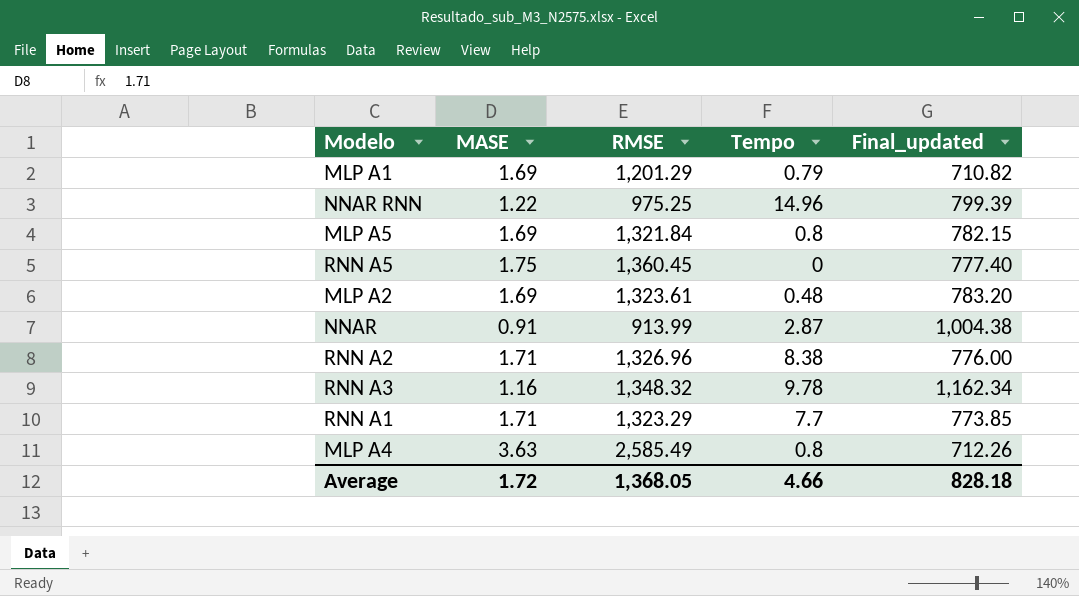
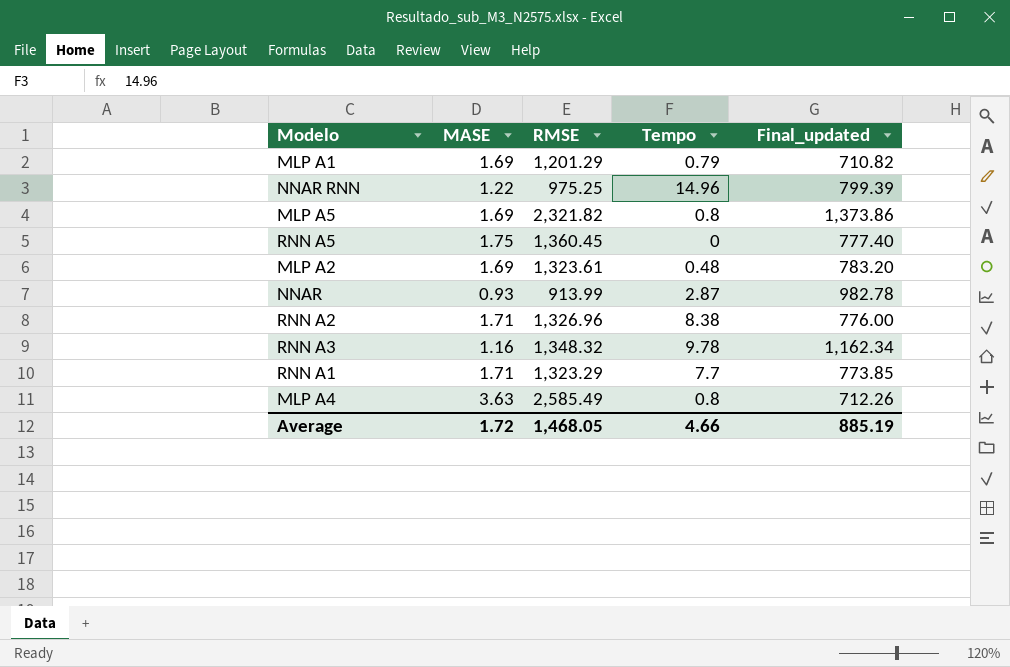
MLP A5 | RMSE: 1,321.84 -> 2,321.82
MLP A5 | Final_updated: 782.15 -> 1,373.86
NNAR | MASE: 0.91 -> 0.93
NNAR | Final_updated: 1,004.38 -> 982.78
Average | RMSE: 1,368.05 -> 1,468.05
Average | Final_updated: 828.18 -> 885.19

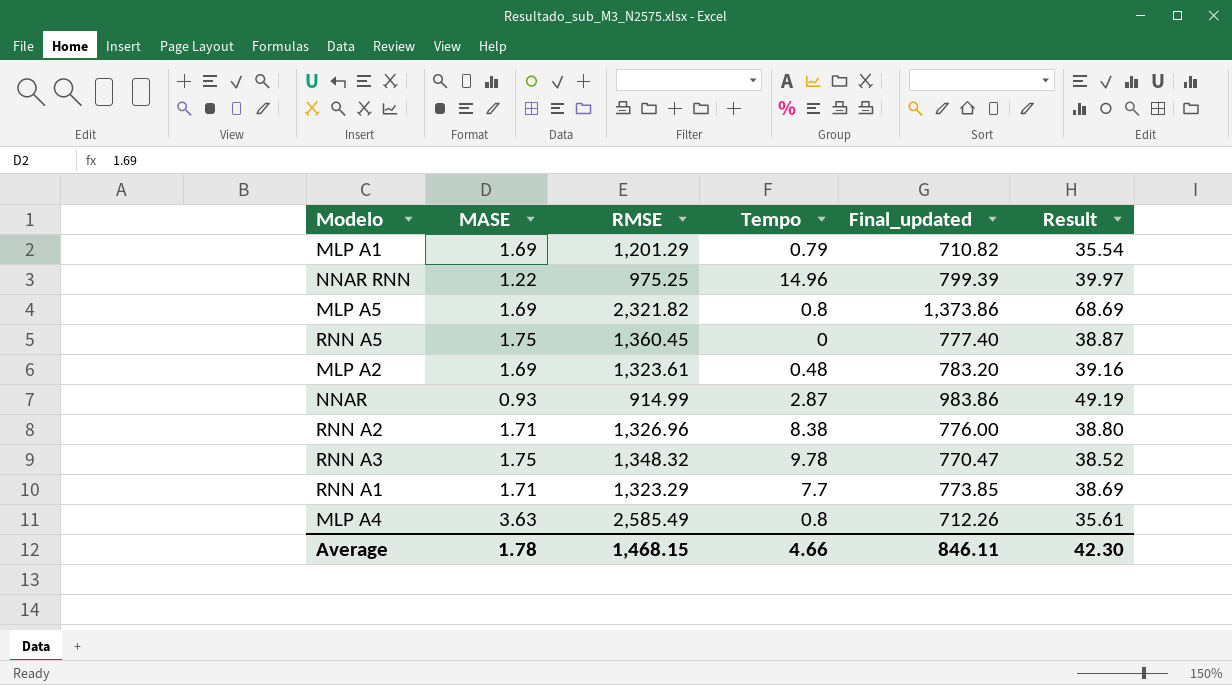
column Result | formula: none -> [Final_updated] * 0.05
NNAR | RMSE: 913.99 -> 914.99
NNAR | Final_updated: 982.78 -> 983.86
RNN A3 | MASE: 1.16 -> 1.75
RNN A3 | Final_updated: 1,162.34 -> 770.47
Average | MASE: 1.72 -> 1.78
Average | RMSE: 1,468.05 -> 1,468.15
Average | Final_updated: 885.19 -> 846.11

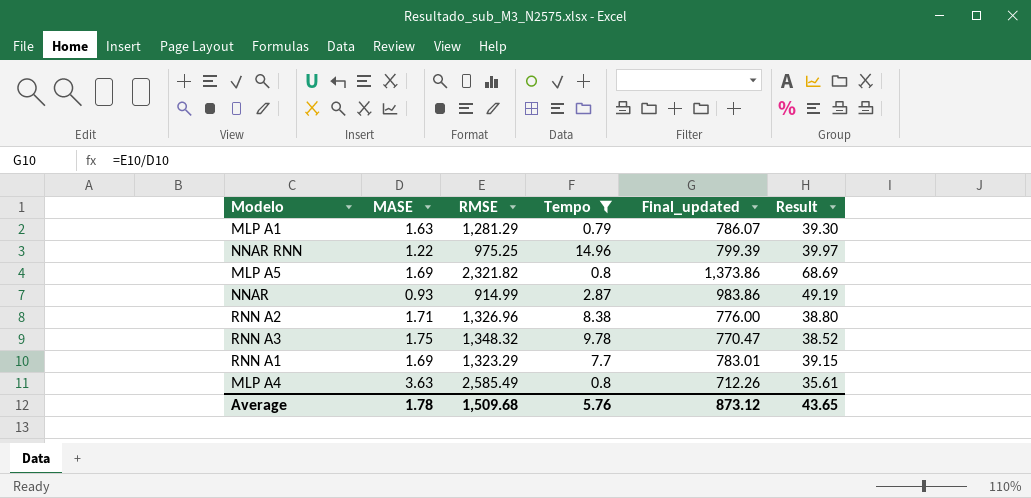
filter: none -> Tempo >= 0.79
MLP A1 | MASE: 1.69 -> 1.63
MLP A1 | RMSE: 1,201.29 -> 1,281.29
MLP A1 | Final_updated: 710.82 -> 786.07
MLP A1 | Result: 35.54 -> 39.30
RNN A1 | MASE: 1.71 -> 1.69
RNN A1 | Final_updated: 773.85 -> 783.01
RNN A1 | Result: 38.69 -> 39.15
Average | RMSE: 1,468.15 -> 1,509.68
Average | Tempo: 4.66 -> 5.76
Average | Final_updated: 846.11 -> 873.12
Average | Result: 42.30 -> 43.65

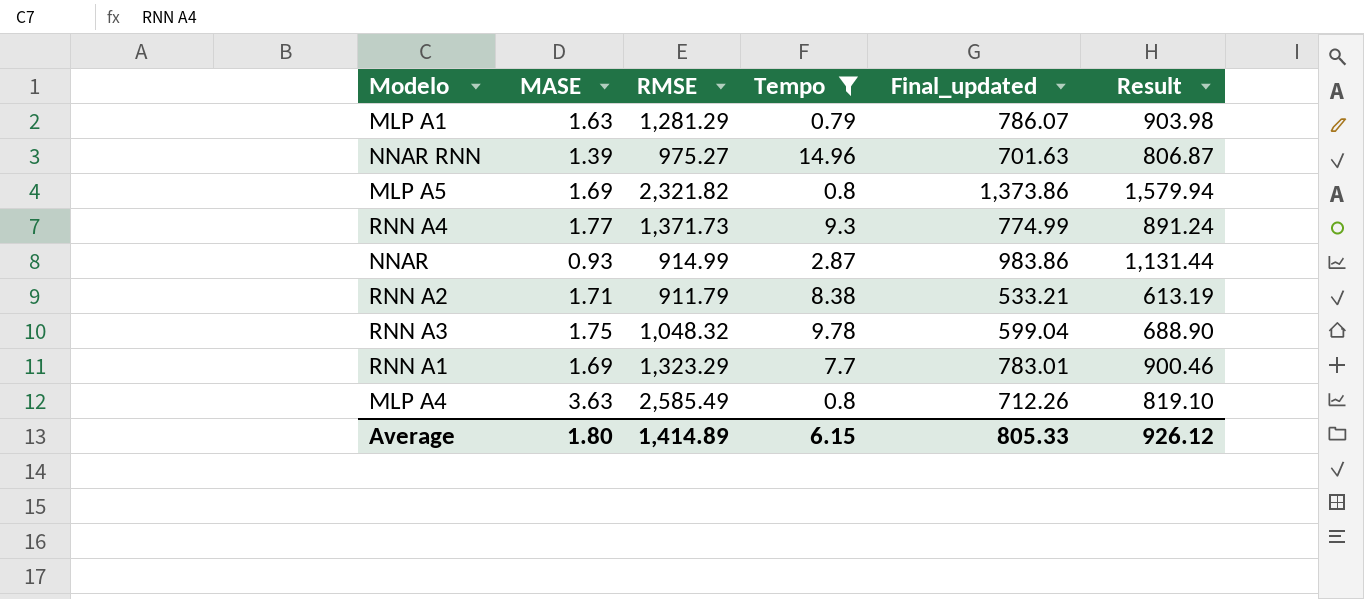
column Result | formula: [Final_updated] * 0.05 -> [Final_updated] * 1.15
NNAR RNN | MASE: 1.22 -> 1.39
NNAR RNN | RMSE: 975.25 -> 975.27
NNAR RNN | Final_updated: 799.39 -> 701.63
row RNN A4: none -> 1.77 | 1,371.73 | 9.3 | 774.99 | 891.24
RNN A2 | RMSE: 1,326.96 -> 911.79
RNN A2 | Final_updated: 776.00 -> 533.21
RNN A3 | RMSE: 1,348.32 -> 1,048.32
RNN A3 | Final_updated: 770.47 -> 599.04
Average | MASE: 1.78 -> 1.80
Average | RMSE: 1,509.68 -> 1,414.89
Average | Tempo: 5.76 -> 6.15
Average | Final_updated: 873.12 -> 805.33
Average | Result: 43.65 -> 926.12

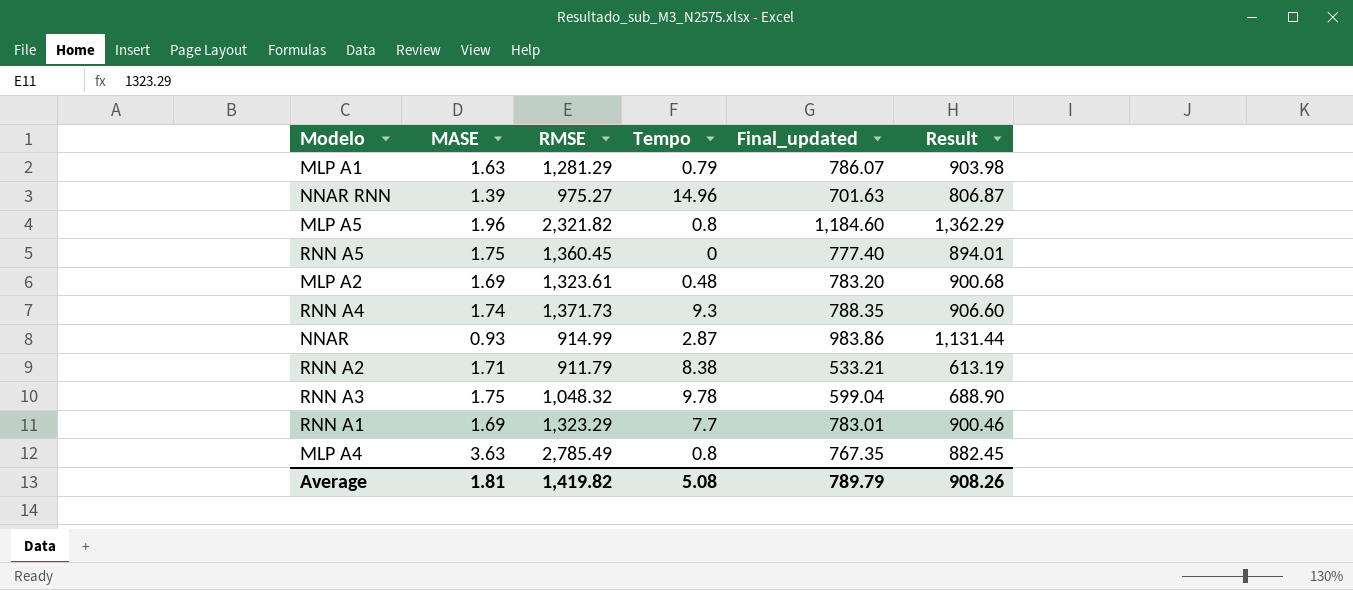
filter: Tempo >= 0.79 -> none
MLP A5 | MASE: 1.69 -> 1.96
MLP A5 | Final_updated: 1,373.86 -> 1,184.60
MLP A5 | Result: 1,579.94 -> 1,362.29
RNN A4 | MASE: 1.77 -> 1.74
RNN A4 | Final_updated: 774.99 -> 788.35
RNN A4 | Result: 891.24 -> 906.60
MLP A4 | RMSE: 2,585.49 -> 2,785.49
MLP A4 | Final_updated: 712.26 -> 767.35
MLP A4 | Result: 819.10 -> 882.45
Average | MASE: 1.80 -> 1.81
Average | RMSE: 1,414.89 -> 1,419.82
Average | Tempo: 6.15 -> 5.08
Average | Final_updated: 805.33 -> 789.79
Average | Result: 926.12 -> 908.26

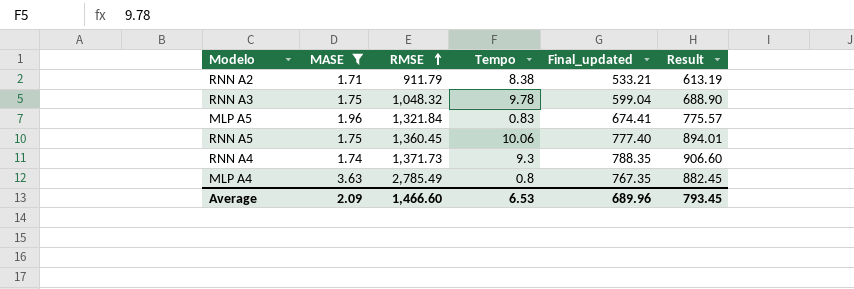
filter: none -> MASE >= 1.71
row order: none -> RMSE ascending
MLP A5 | RMSE: 2,321.82 -> 1,321.84
MLP A5 | Tempo: 0.8 -> 0.83
MLP A5 | Final_updated: 1,184.60 -> 674.41
MLP A5 | Result: 1,362.29 -> 775.57
RNN A5 | Tempo: 0 -> 10.06
Average | MASE: 1.81 -> 2.09
Average | RMSE: 1,419.82 -> 1,466.60
Average | Tempo: 5.08 -> 6.53
Average | Final_updated: 789.79 -> 689.96
Average | Result: 908.26 -> 793.45

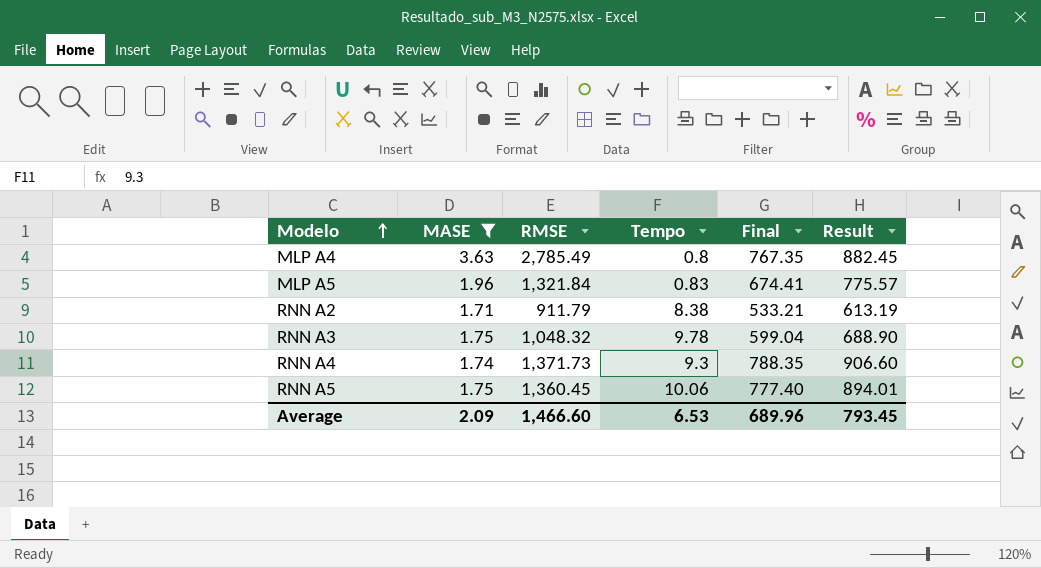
row order: RMSE ascending -> Modelo ascending
column name: Final_updated -> Final

